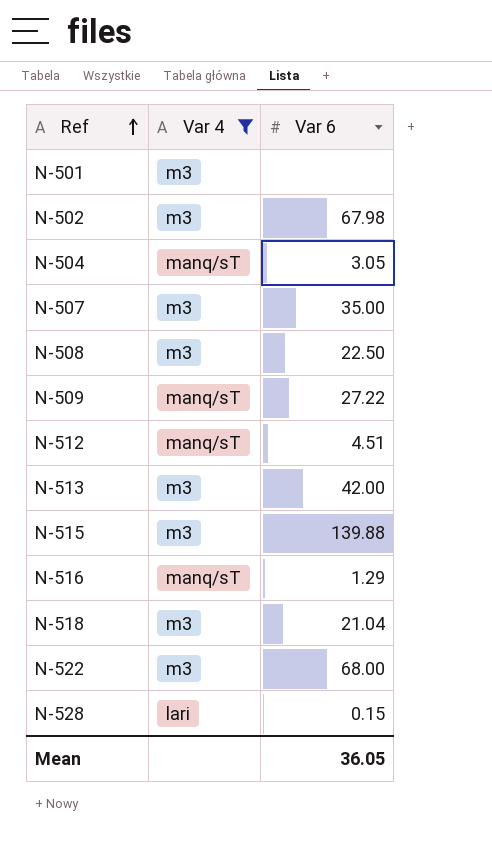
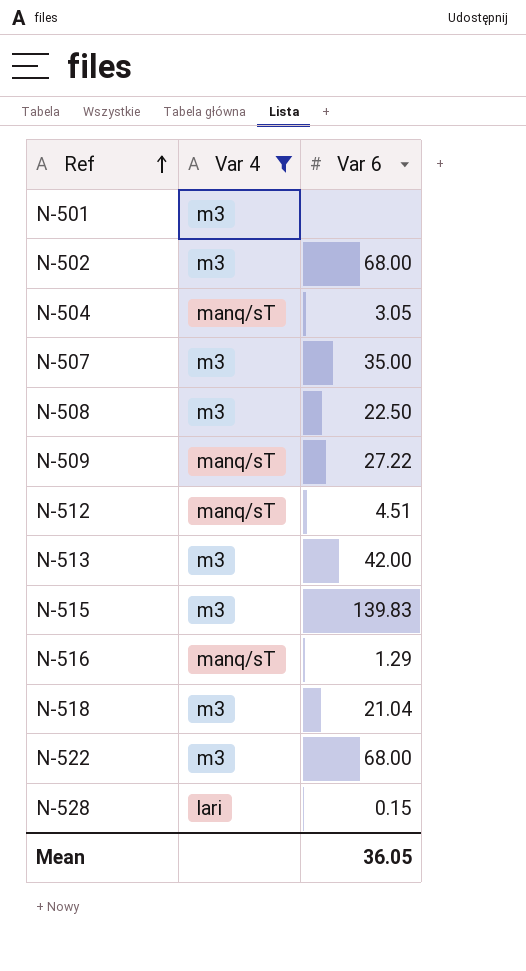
N-502 | Var 6: 67.98 -> 68.00
N-515 | Var 6: 139.88 -> 139.83

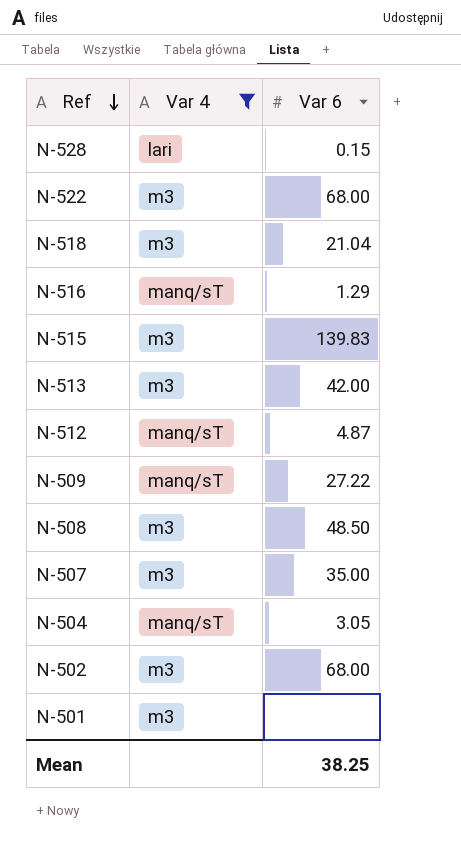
row order: Ref ascending -> Ref descending
N-512 | Var 6: 4.51 -> 4.87
N-508 | Var 6: 22.50 -> 48.50
Mean | Var 6: 36.05 -> 38.25

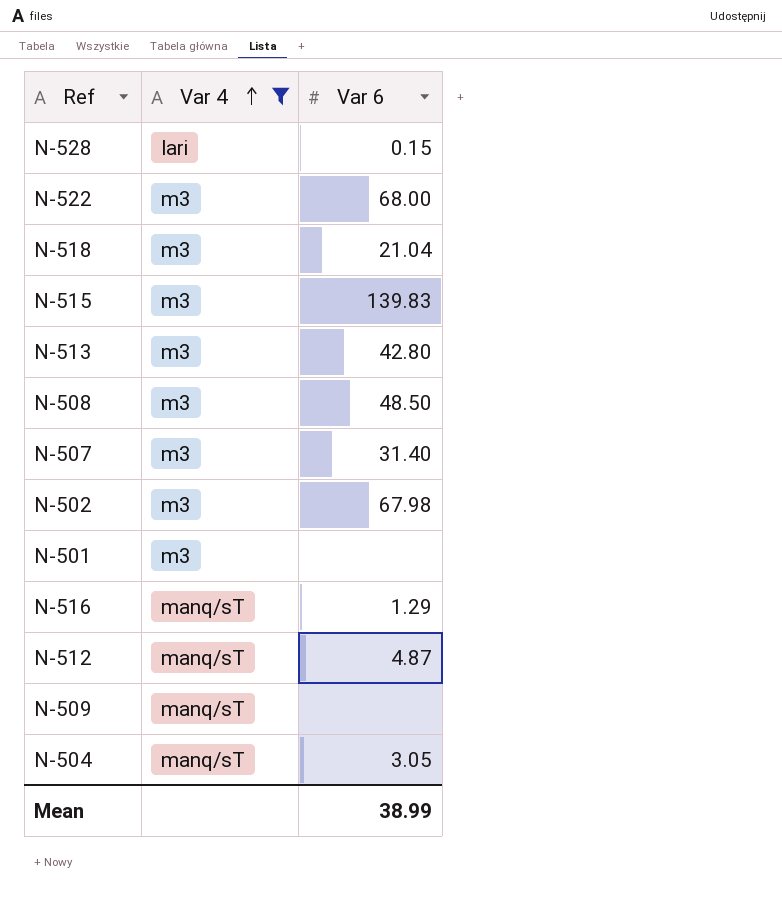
row order: Ref descending -> Var 4 ascending
N-513 | Var 6: 42.00 -> 42.80
N-507 | Var 6: 35.00 -> 31.40
N-502 | Var 6: 68.00 -> 67.98
N-509 | Var 6: 27.22 -> none
Mean | Var 6: 38.25 -> 38.99

